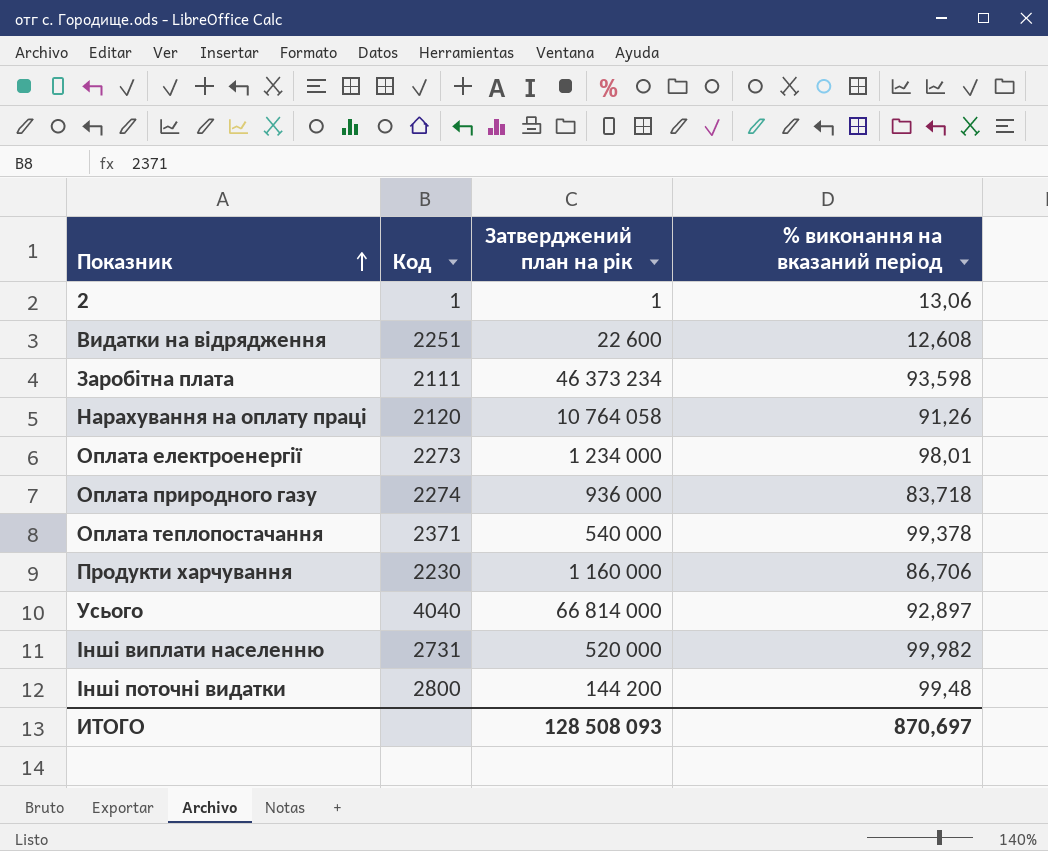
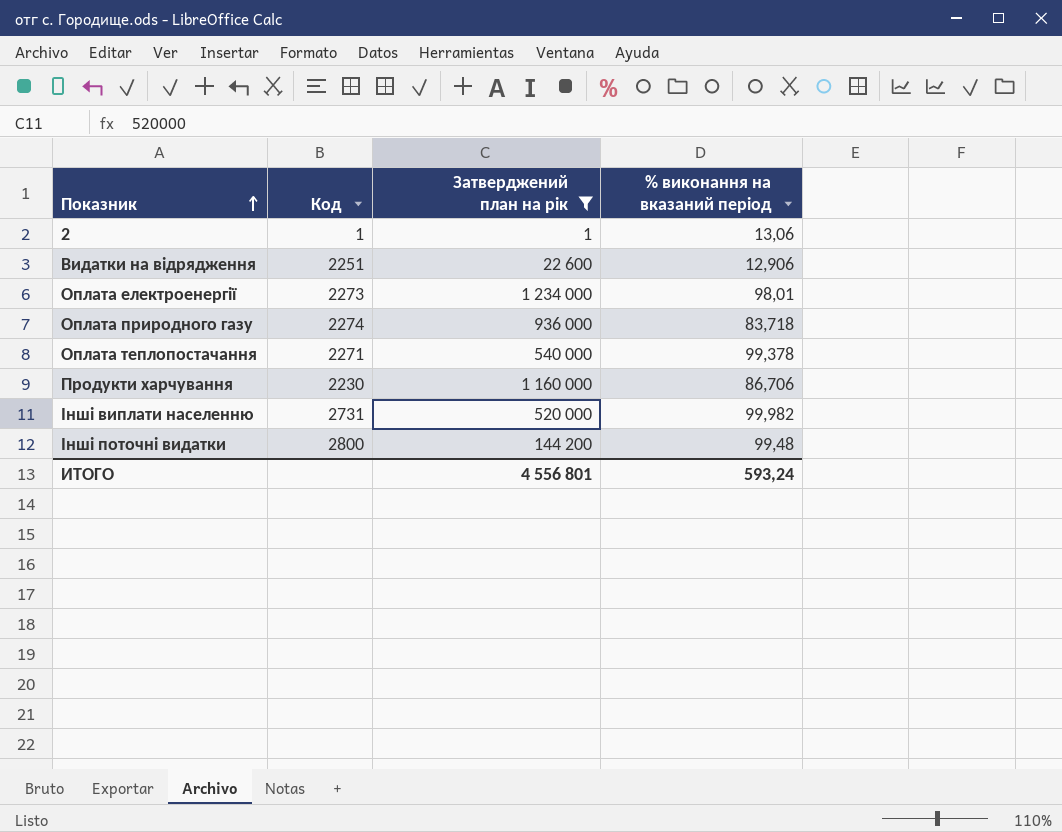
filter: none -> Затверджений план на рік <= 1 234 000
Видатки на відрядження | % виконання на вказаний період: 12,608 -> 12,906
Оплата теплопостачання | Код: 2371 -> 2271
ИТОГО | Затверджений план на рік: 128 508 093 -> 4 556 801
ИТОГО | % виконання на вказаний період: 870,697 -> 593,24

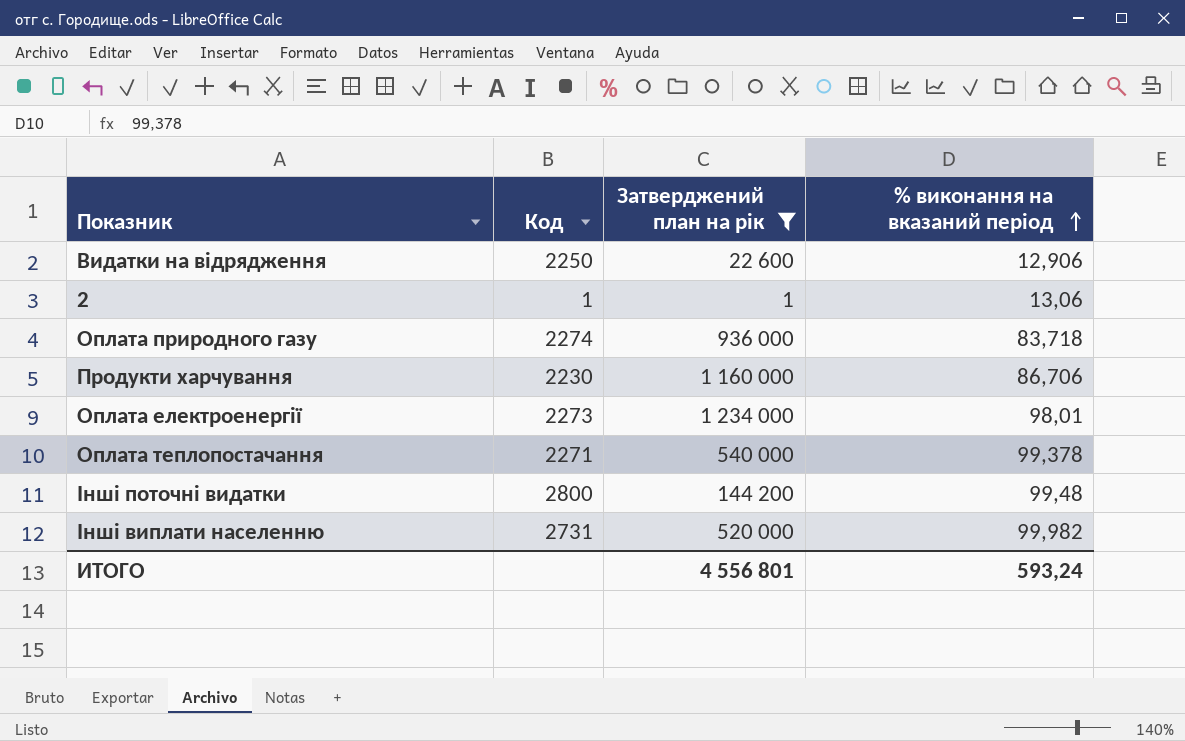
row order: Показник ascending -> % виконання на вказаний період ascending
Видатки на відрядження | Код: 2251 -> 2250

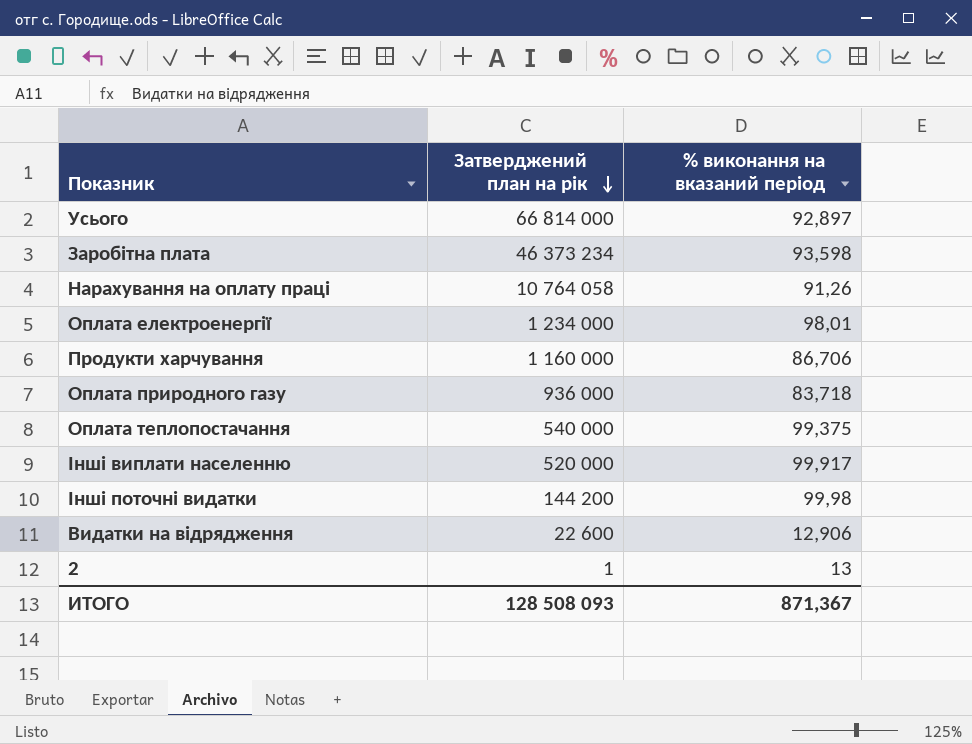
filter: Затверджений план на рік <= 1 234 000 -> none
row order: % виконання на вказаний період ascending -> Затверджений план на рік descending
column Код | position: 2 -> none
Оплата теплопостачання | % виконання на вказаний період: 99,378 -> 99,375
Інші виплати населенню | % виконання на вказаний період: 99,982 -> 99,917
Інші поточні видатки | % виконання на вказаний період: 99,48 -> 99,98
2 | % виконання на вказаний період: 13,06 -> 13
ИТОГО | Затверджений план на рік: 4 556 801 -> 128 508 093
ИТОГО | % виконання на вказаний період: 593,24 -> 871,367

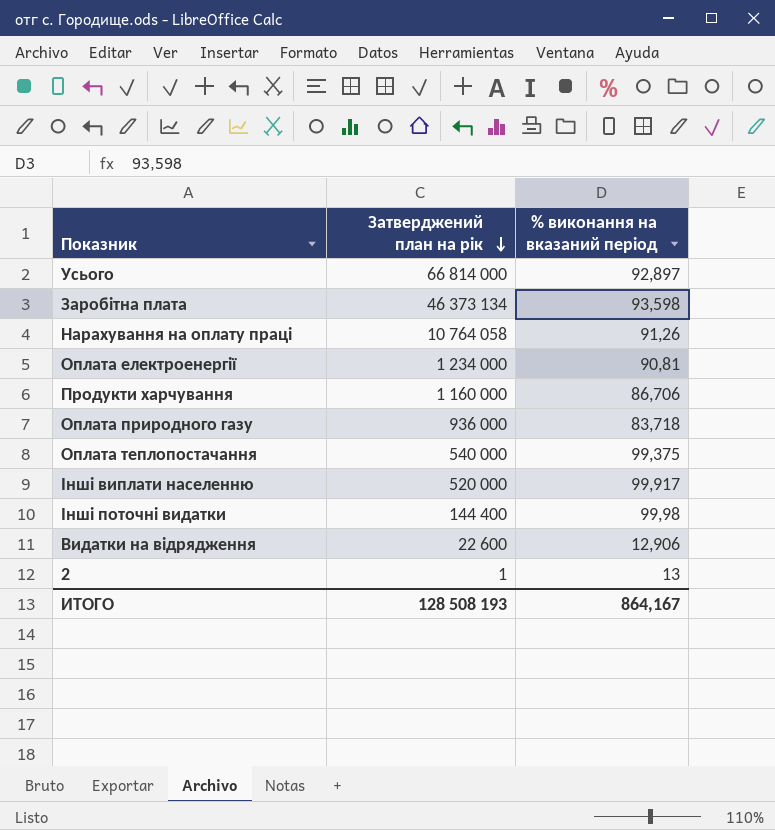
Заробітна плата | Затверджений план на рік: 46 373 234 -> 46 373 134
Оплата електроенергії | % виконання на вказаний період: 98,01 -> 90,81
Інші поточні видатки | Затверджений план на рік: 144 200 -> 144 400
ИТОГО | Затверджений план на рік: 128 508 093 -> 128 508 193
ИТОГО | % виконання на вказаний період: 871,367 -> 864,167

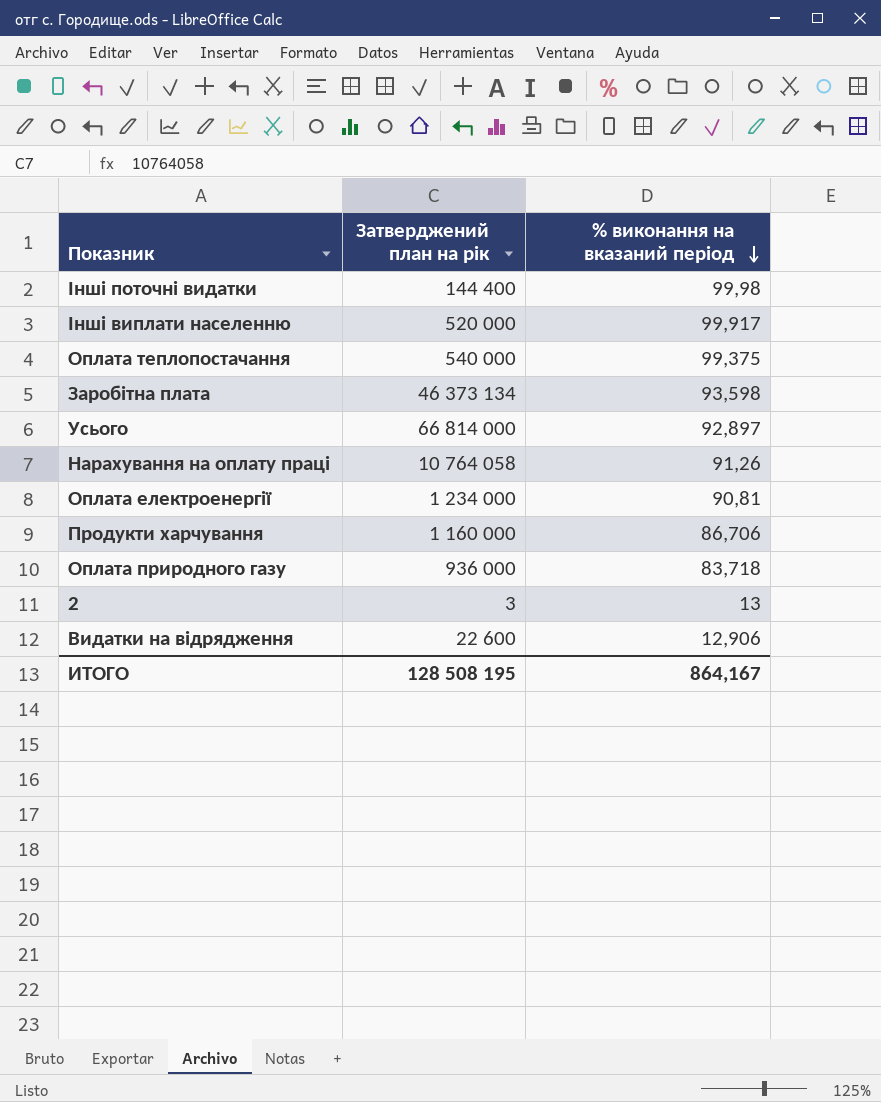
row order: Затверджений план на рік descending -> % виконання на вказаний період descending
2 | Затверджений план на рік: 1 -> 3
ИТОГО | Затверджений план на рік: 128 508 193 -> 128 508 195

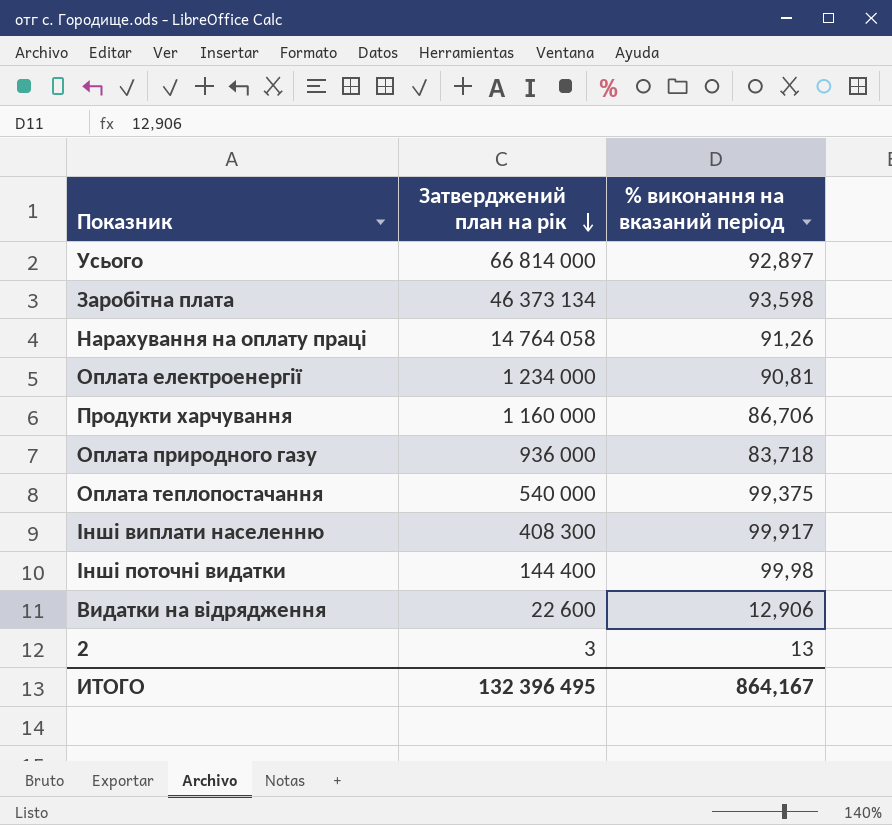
row order: % виконання на вказаний період descending -> Затверджений план на рік descending
Нарахування на оплату праці | Затверджений план на рік: 10 764 058 -> 14 764 058
Інші виплати населенню | Затверджений план на рік: 520 000 -> 408 300
ИТОГО | Затверджений план на рік: 128 508 195 -> 132 396 495

